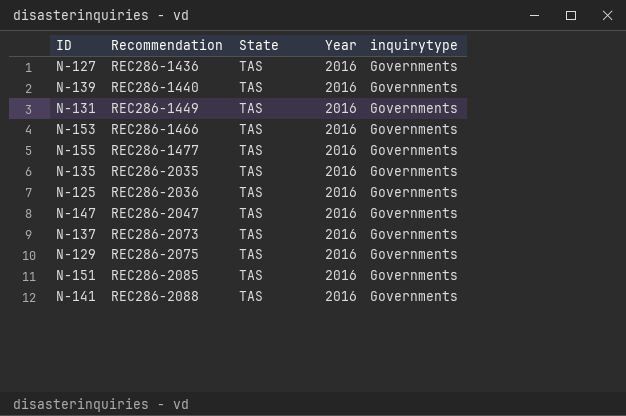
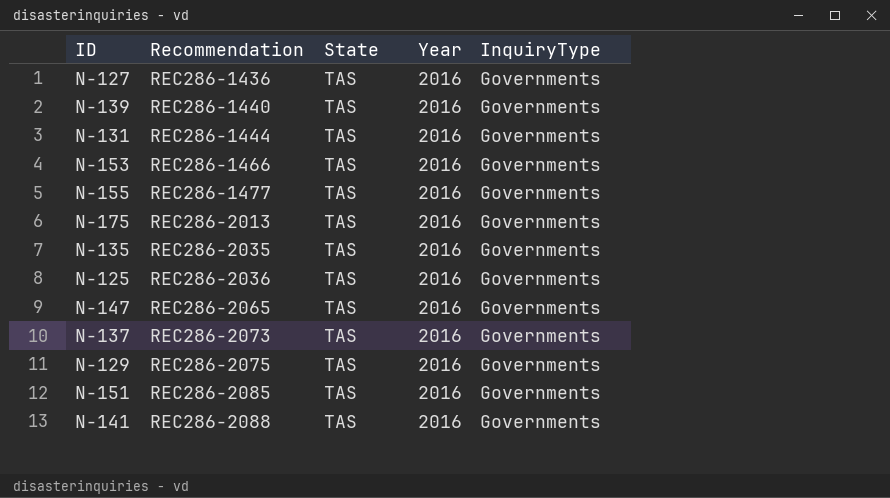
column name: inquirytype -> InquiryType
N-131 | Recommendation: REC286-1449 -> REC286-1444
row N-175: none -> REC286-2013 | TAS | 2016 | Governments
N-147 | Recommendation: REC286-2047 -> REC286-2065

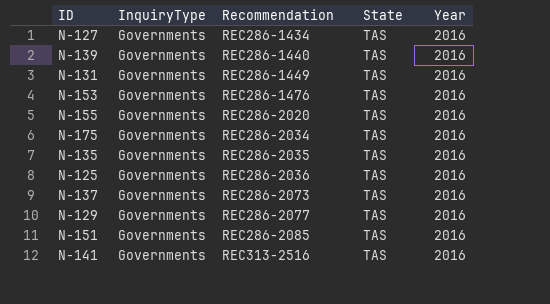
column InquiryType | position: 5 -> 2
row N-147: REC286-2065 | TAS | 2016 | Governments -> none
N-127 | Recommendation: REC286-1436 -> REC286-1434
N-131 | Recommendation: REC286-1444 -> REC286-1449
N-153 | Recommendation: REC286-1466 -> REC286-1476
N-155 | Recommendation: REC286-1477 -> REC286-2020
N-175 | Recommendation: REC286-2013 -> REC286-2034
N-129 | Recommendation: REC286-2075 -> REC286-2077
N-141 | Recommendation: REC286-2088 -> REC313-2516

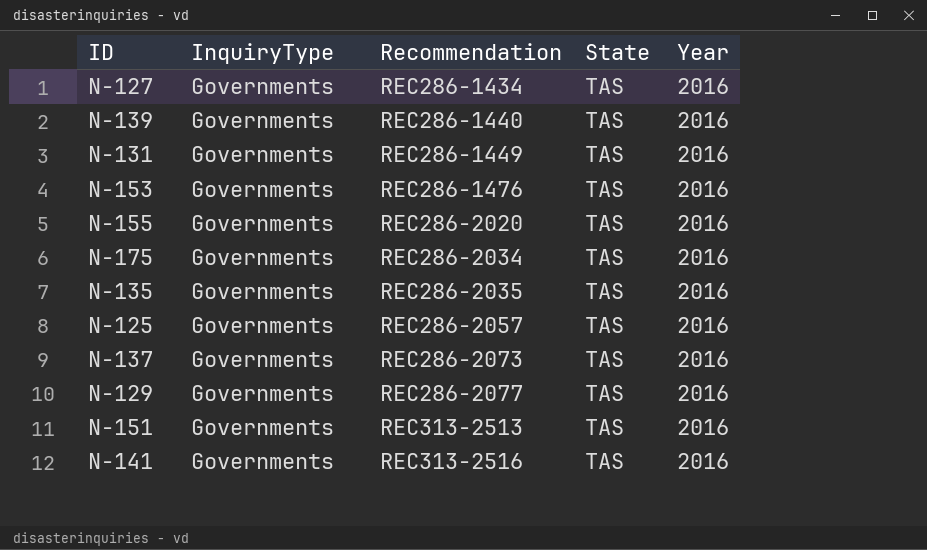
N-125 | Recommendation: REC286-2036 -> REC286-2057
N-151 | Recommendation: REC286-2085 -> REC313-2513

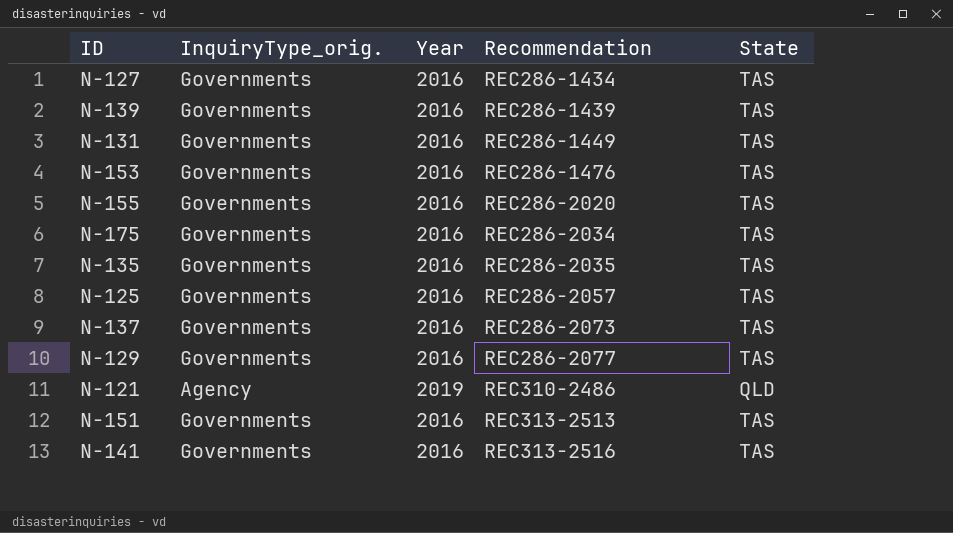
column name: InquiryType -> InquiryType_orig.
column Year | position: 5 -> 3
N-139 | Recommendation: REC286-1440 -> REC286-1439
row N-121: none -> Agency | 2019 | REC310-2486 | QLD

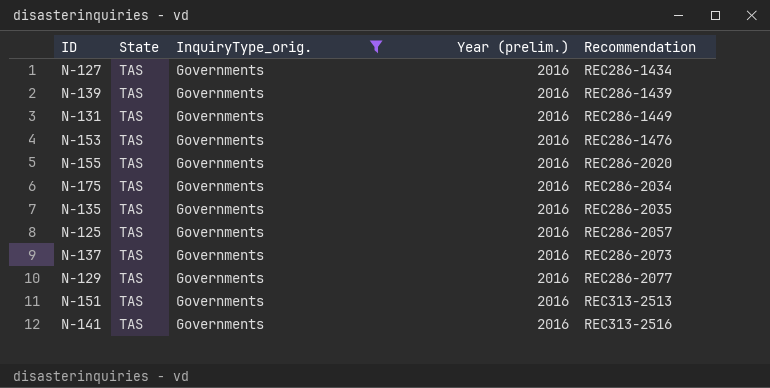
filter: none -> InquiryType_orig. = Governments
column State | position: 5 -> 2
column name: Year -> Year (prelim.)

